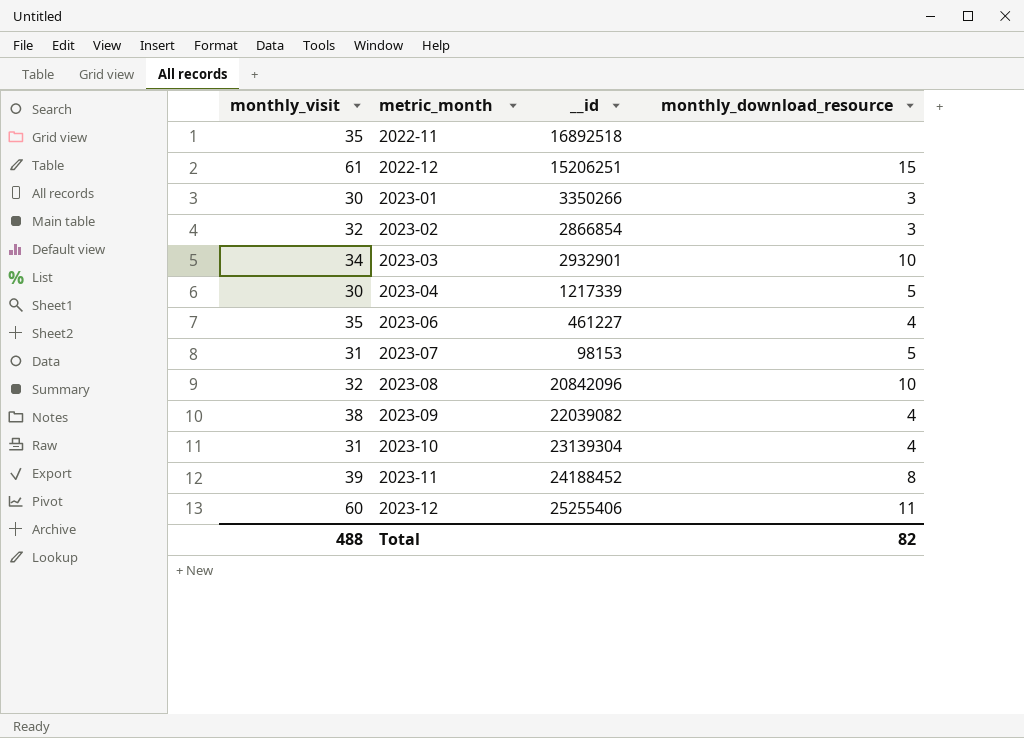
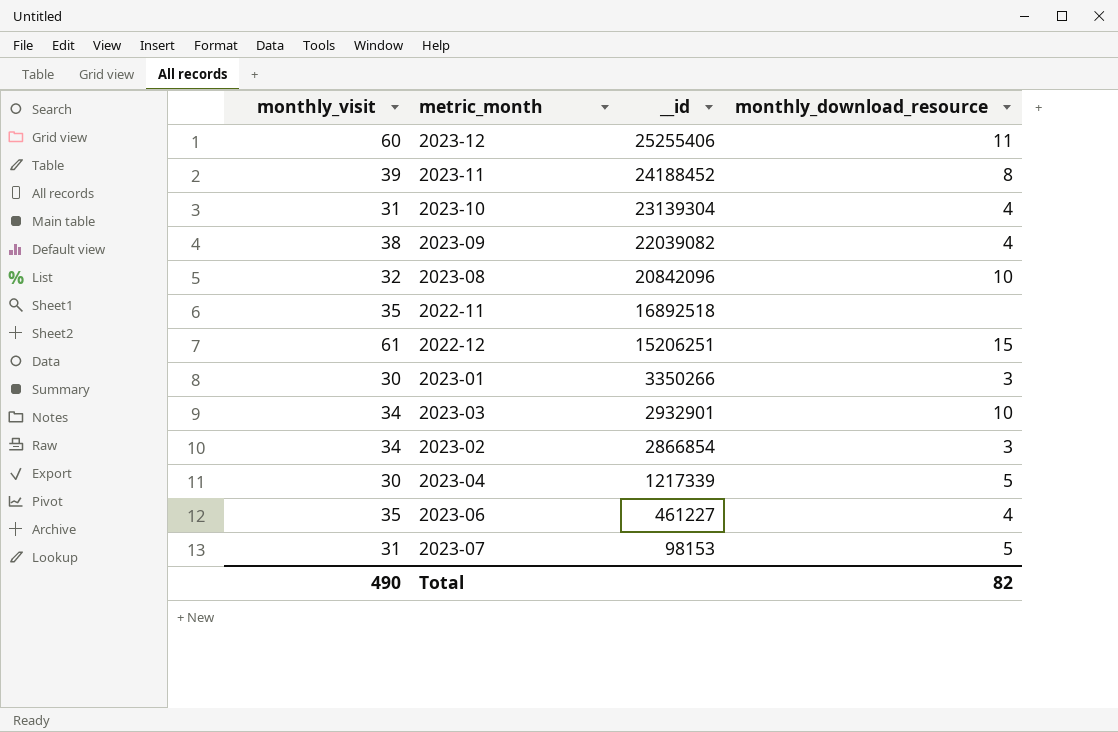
row order: metric_month ascending -> __id descending
2023-02 | monthly_visit: 32 -> 34
Total | monthly_visit: 488 -> 490

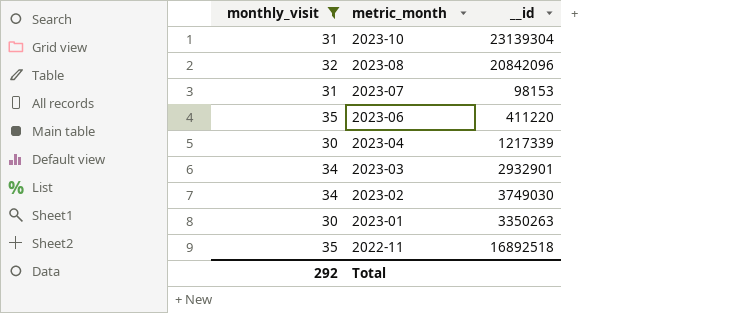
filter: none -> monthly_visit <= 35
row order: __id descending -> metric_month descending
column monthly_download_resource | position: 4 -> none
2023-06 | __id: 461227 -> 411220
2023-02 | __id: 2866854 -> 3749030
2023-01 | __id: 3350266 -> 3350263
Total | monthly_visit: 490 -> 292

